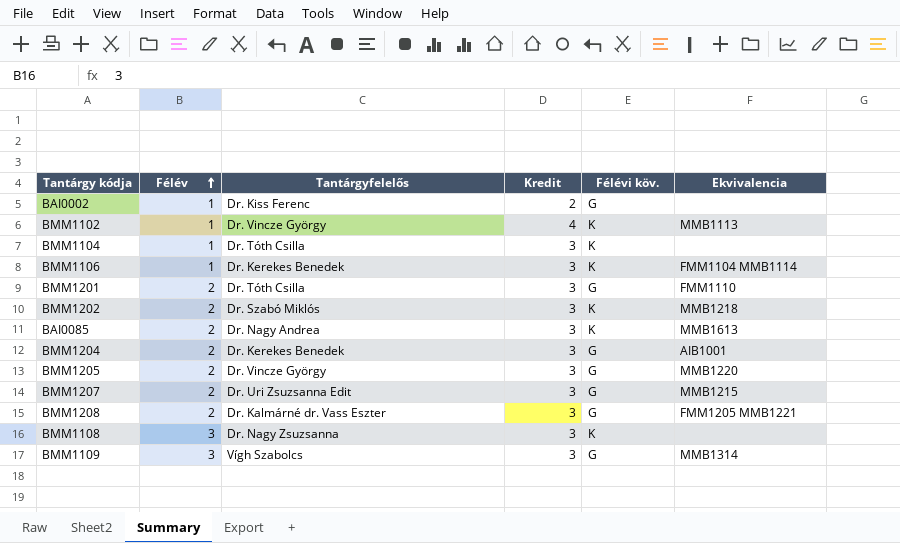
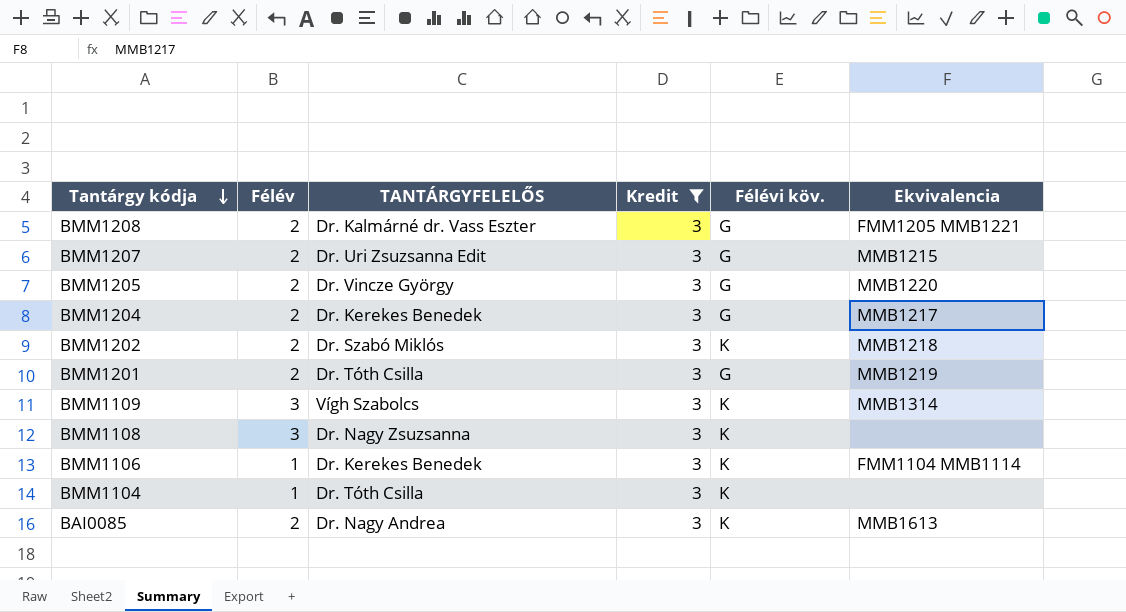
filter: none -> Kredit = 3
row order: Félév ascending -> Tantárgy kódja descending
column name: Tantárgyfelelős -> TANTÁRGYFELELŐS
BMM1204 | Ekvivalencia: AIB1001 -> MMB1217
BMM1201 | Ekvivalencia: FMM1110 -> MMB1219
BMM1109 | Félévi köv.: G -> K

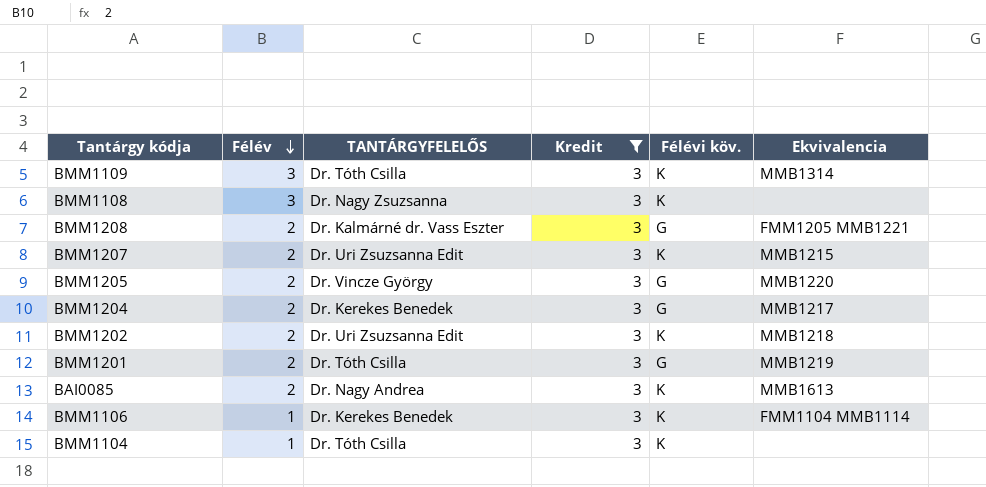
row order: Tantárgy kódja descending -> Félév descending
BMM1109 | TANTÁRGYFELELŐS: Vígh Szabolcs -> Dr. Tóth Csilla
BMM1207 | Félévi köv.: G -> K
BMM1202 | TANTÁRGYFELELŐS: Dr. Szabó Miklós -> Dr. Uri Zsuzsanna Edit

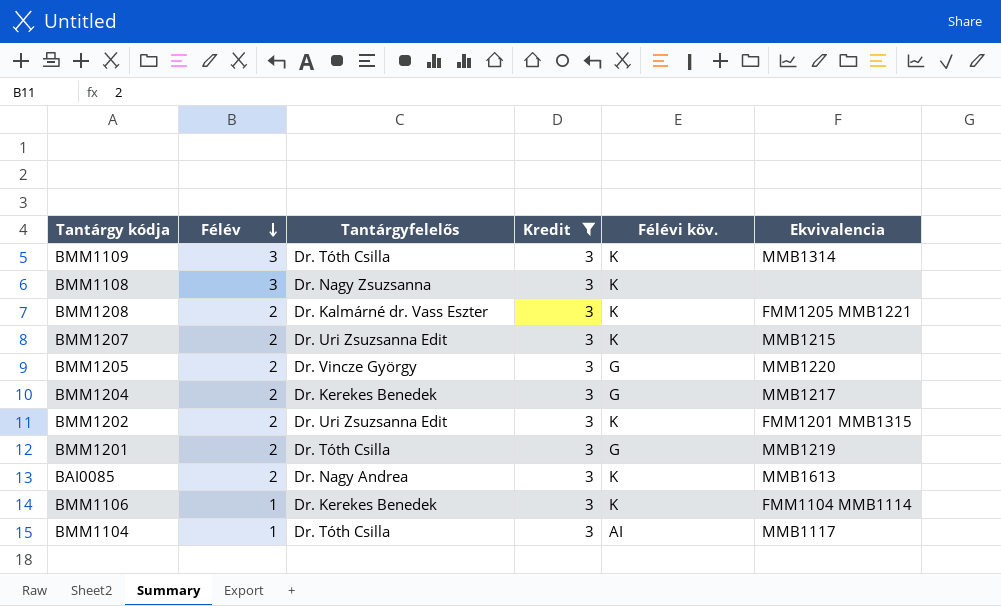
column name: TANTÁRGYFELELŐS -> Tantárgyfelelős
BMM1208 | Félévi köv.: G -> K
BMM1202 | Ekvivalencia: MMB1218 -> FMM1201 MMB1315
BMM1104 | Félévi köv.: K -> AI
BMM1104 | Ekvivalencia: none -> MMB1117

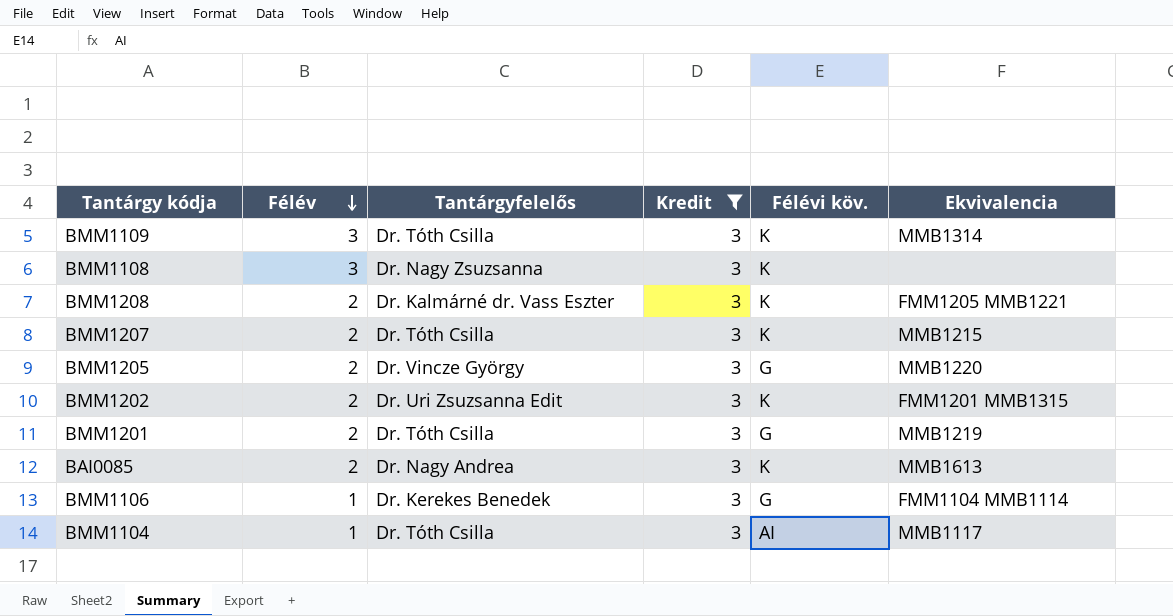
row BMM1204: 2 | Dr. Kerekes Benedek | 3 | G | MMB1217 -> none
BMM1207 | Tantárgyfelelős: Dr. Uri Zsuzsanna Edit -> Dr. Tóth Csilla
BMM1106 | Félévi köv.: K -> G

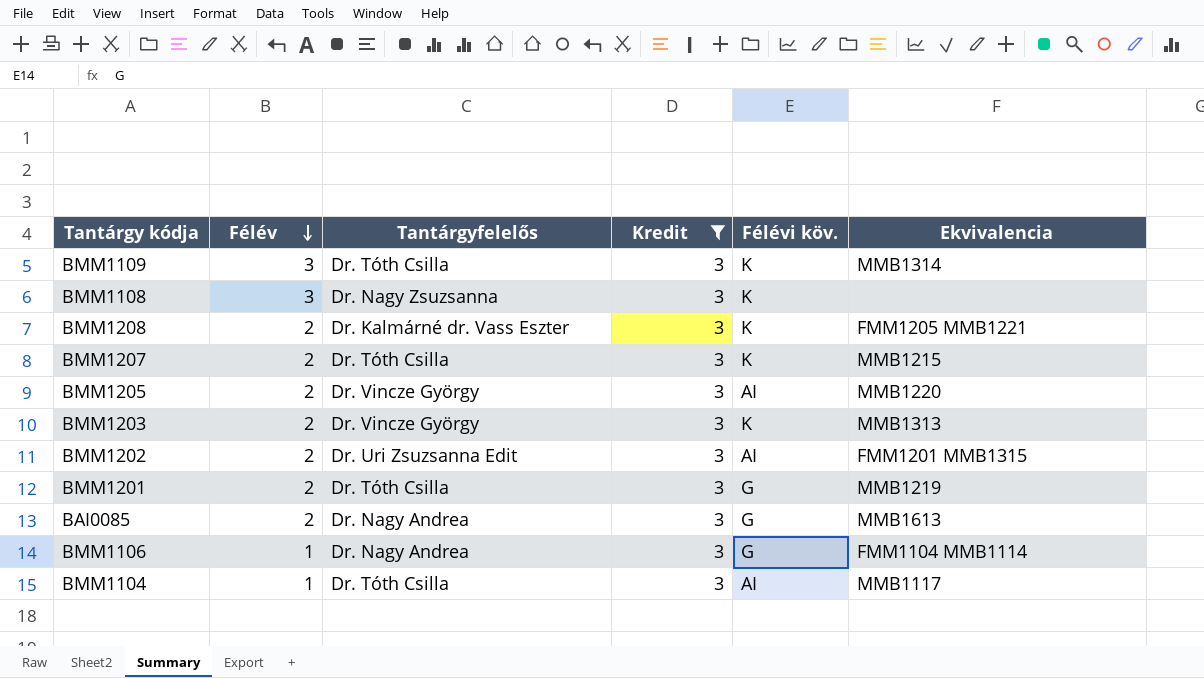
BMM1205 | Félévi köv.: G -> AI
row BMM1203: none -> 2 | Dr. Vincze György | 3 | K | MMB1313
BMM1202 | Félévi köv.: K -> AI
BAI0085 | Félévi köv.: K -> G
BMM1106 | Tantárgyfelelős: Dr. Kerekes Benedek -> Dr. Nagy Andrea

